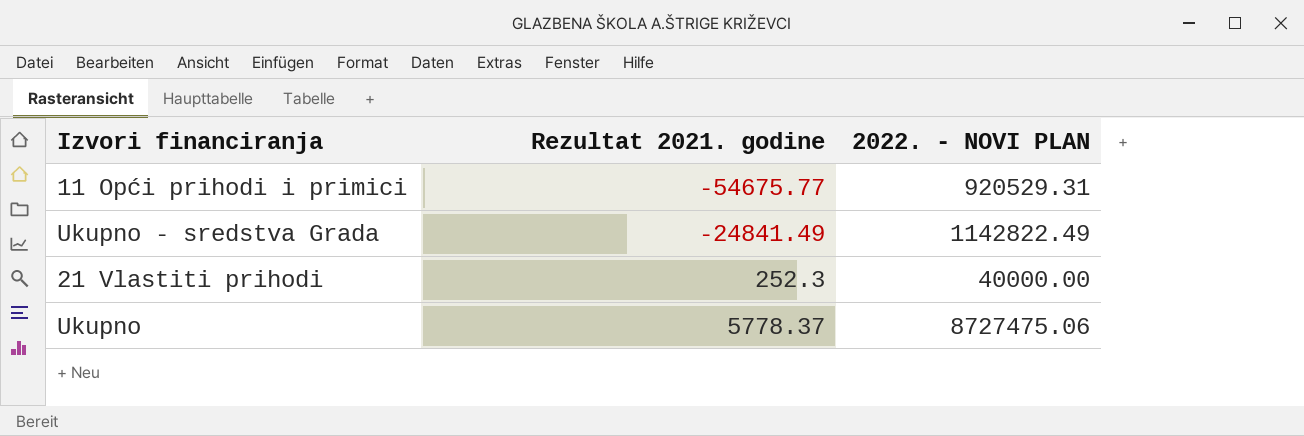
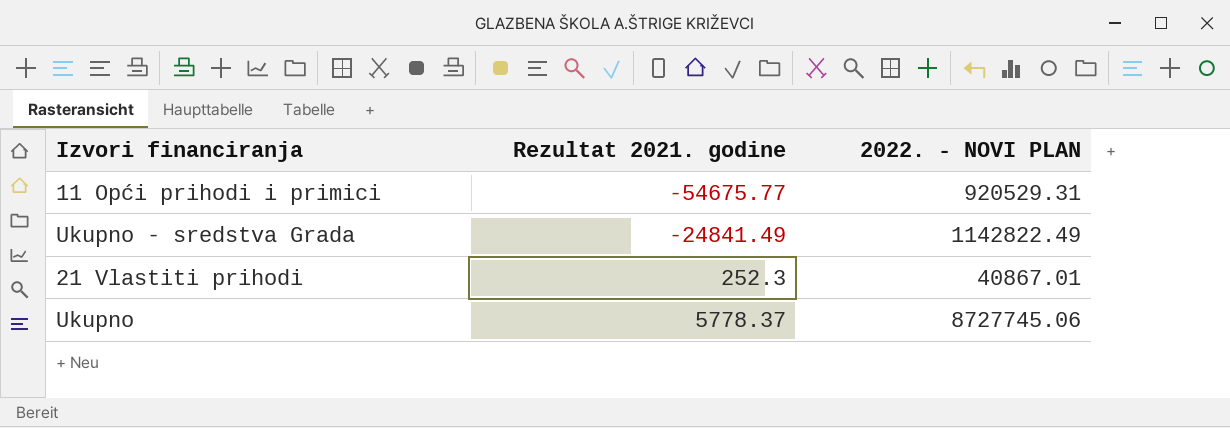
21 Vlastiti prihodi | 2022. - NOVI PLAN: 40000.00 -> 40867.01
Ukupno | 2022. - NOVI PLAN: 8727475.06 -> 8727745.06

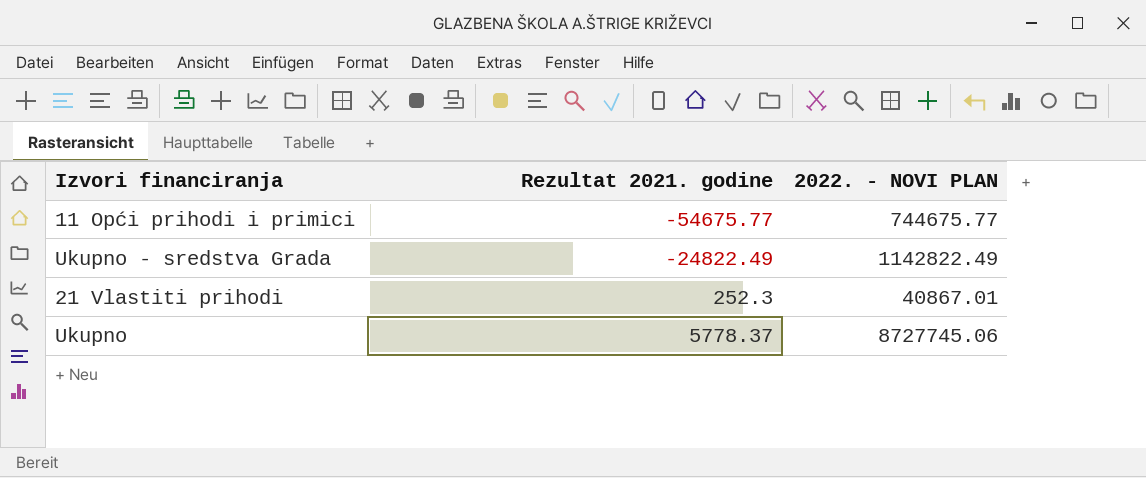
11 Opći prihodi i primici | 2022. - NOVI PLAN: 920529.31 -> 744675.77
Ukupno - sredstva Grada | Rezultat 2021. godine: -24841.49 -> -24822.49

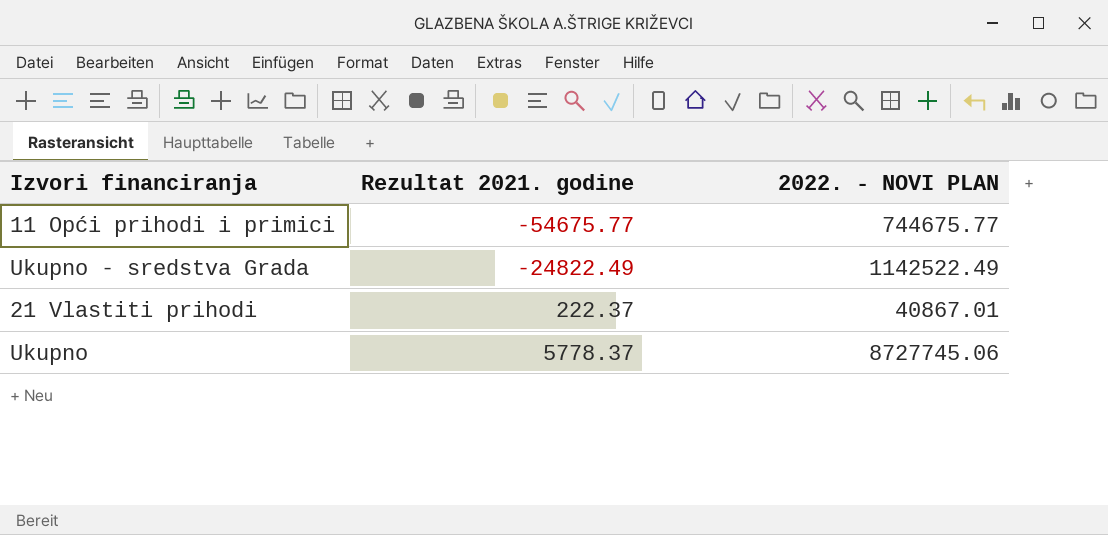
Ukupno - sredstva Grada | 2022. - NOVI PLAN: 1142822.49 -> 1142522.49
21 Vlastiti prihodi | Rezultat 2021. godine: 252.3 -> 222.37

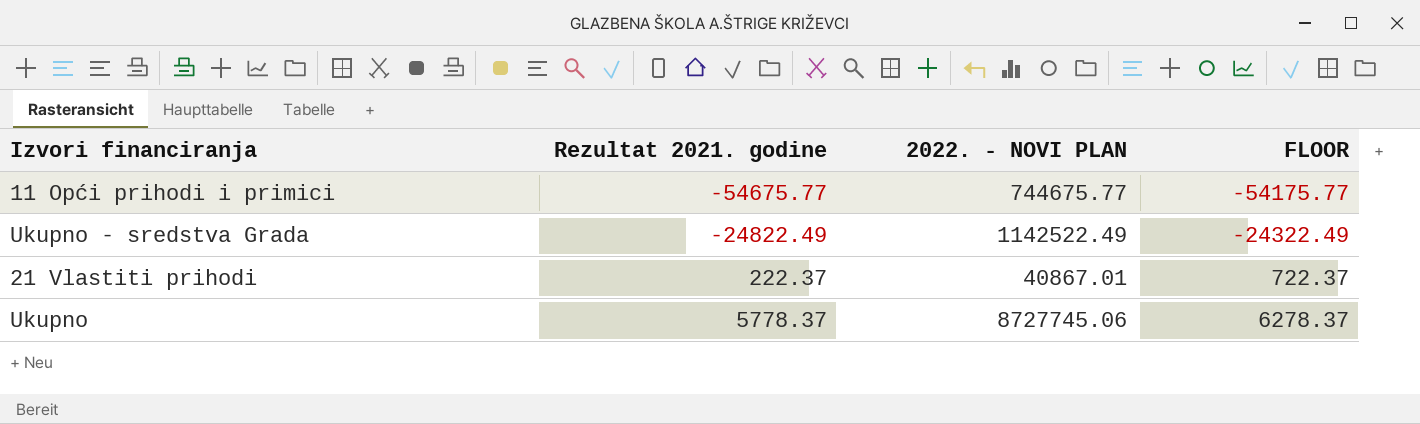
column FLOOR | formula: none -> [Rezultat 2021. godine] + 500

